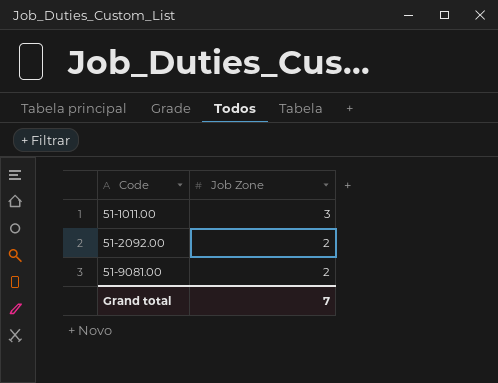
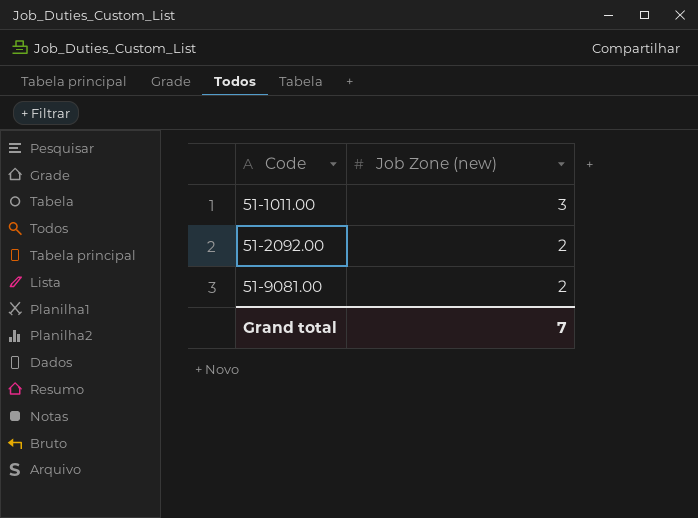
column name: Job Zone -> Job Zone (new)

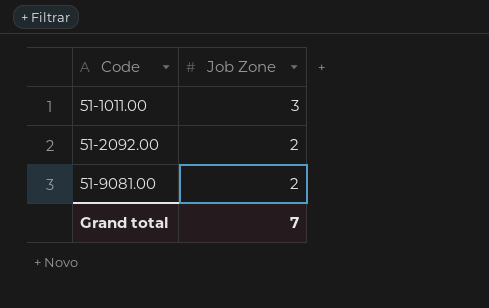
column name: Job Zone (new) -> Job Zone

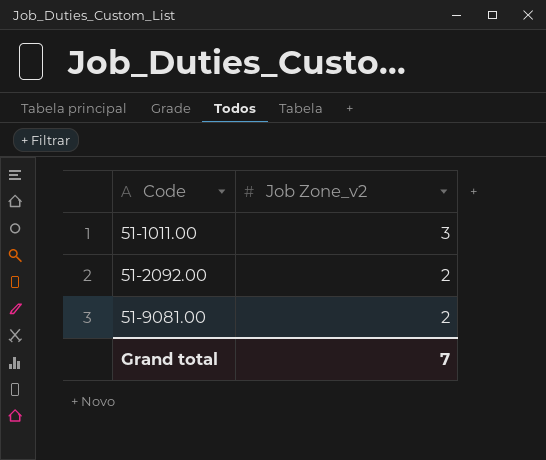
column name: Job Zone -> Job Zone_v2

